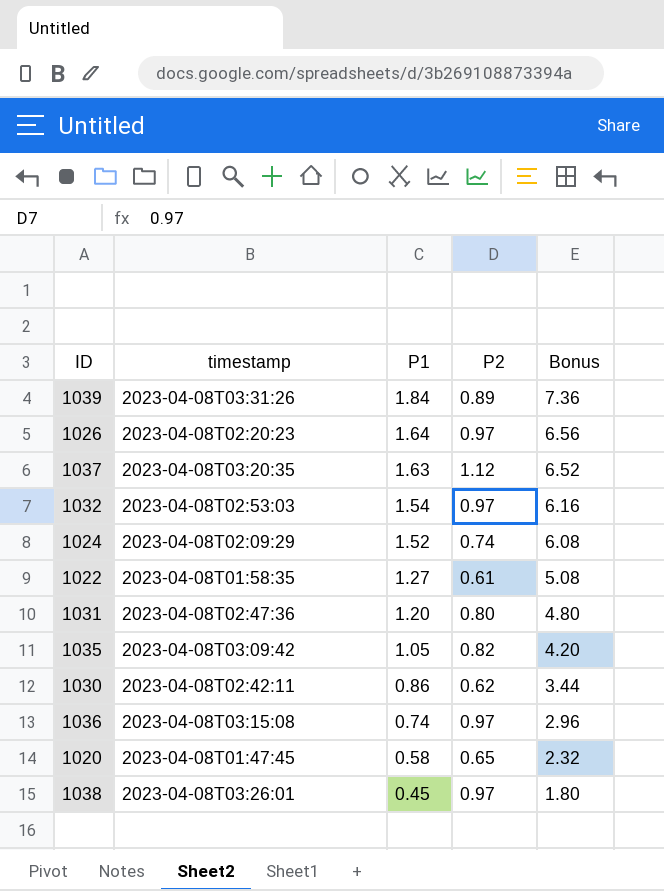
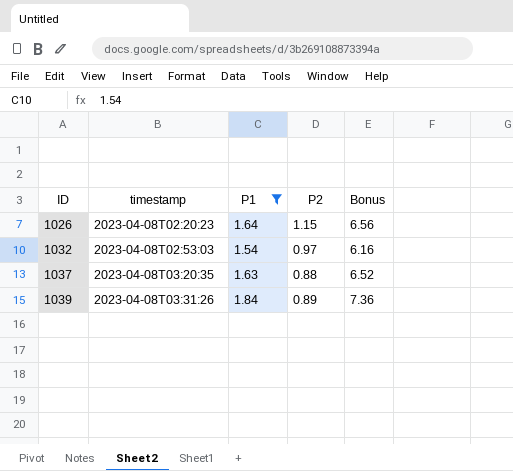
filter: none -> P1 >= 1.54
row order: P1 descending -> ID ascending
1026 | P2: 0.97 -> 1.15
1037 | P2: 1.12 -> 0.88

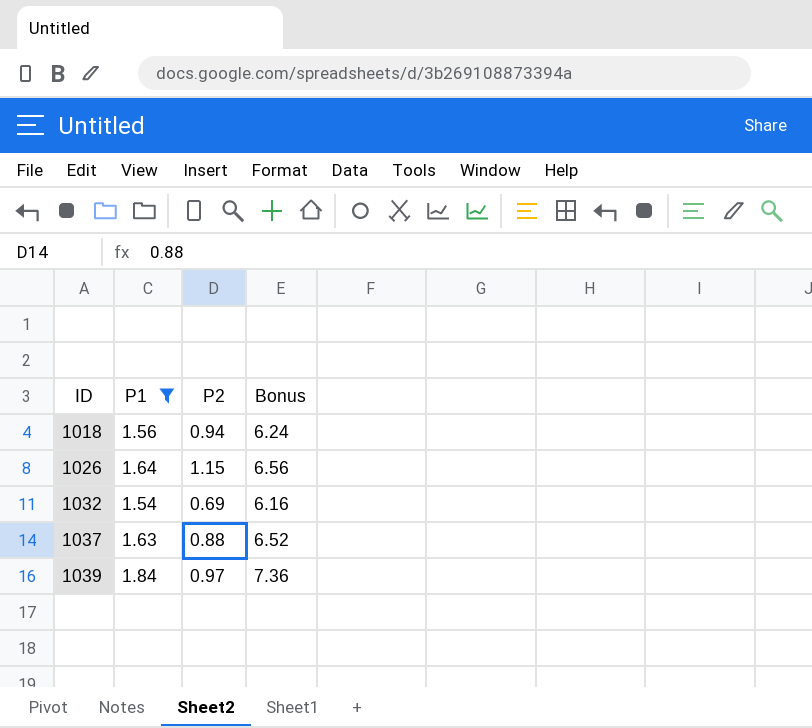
column timestamp | position: 2 -> none
row 1018: none -> 1.56 | 0.94 | 6.24
1032 | P2: 0.97 -> 0.69
1039 | P2: 0.89 -> 0.97

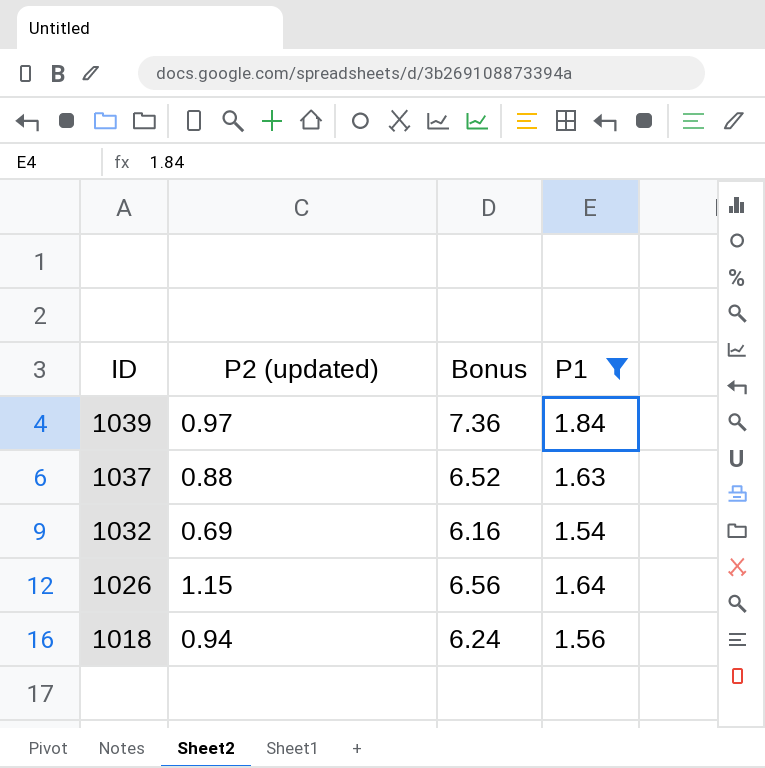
row order: ID ascending -> ID descending
column name: P2 -> P2 (updated)
column P1 | position: 2 -> 4

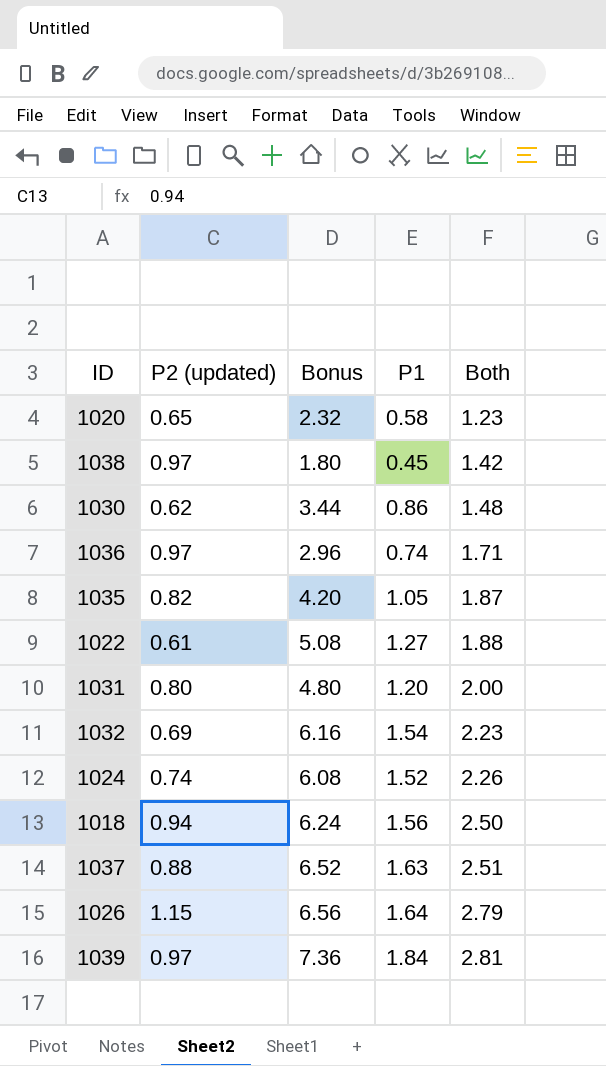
filter: P1 >= 1.54 -> none
row order: ID descending -> Both ascending
column Both | formula: none -> [P2 (updated)] + [P1]

